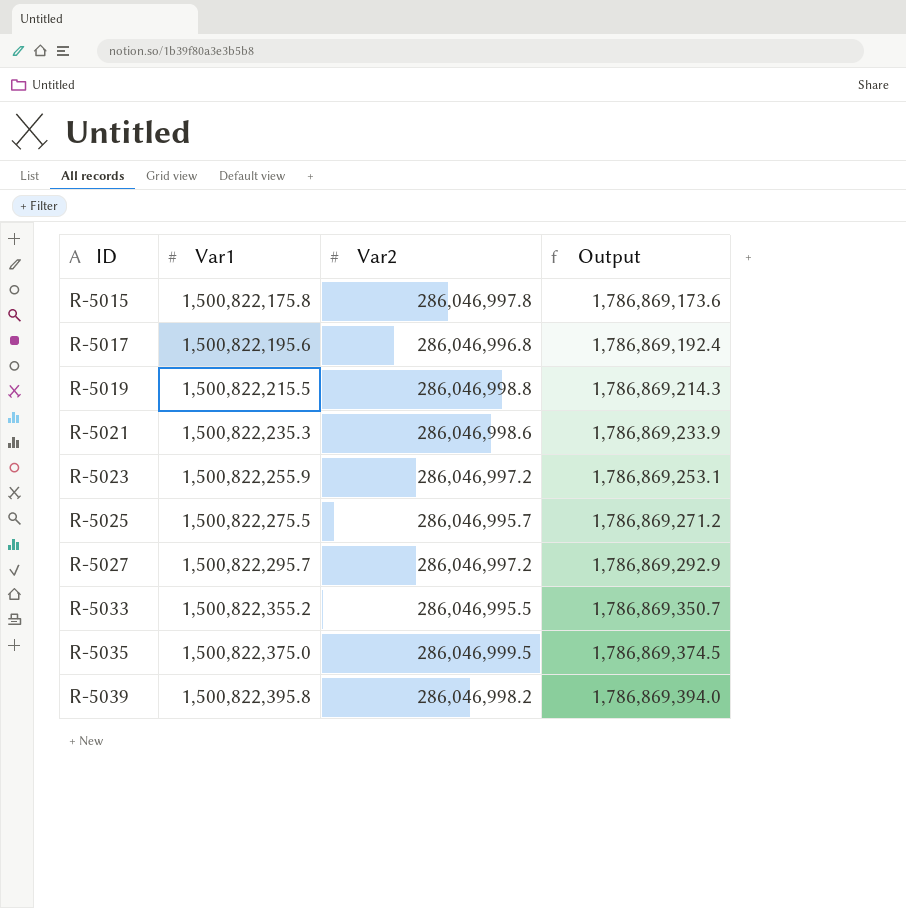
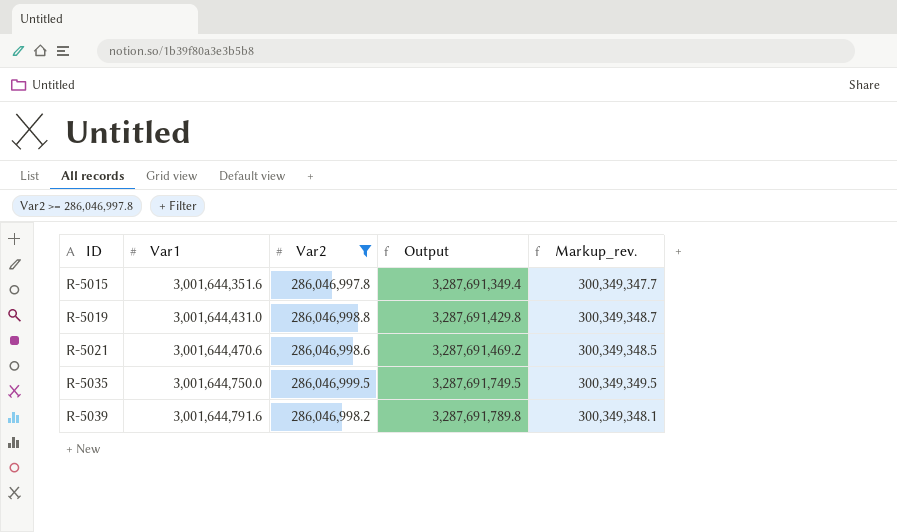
filter: none -> Var2 >= 286,046,997.8
column Markup_rev. | formula: none -> [Var2] * 1.05
R-5015 | Var1: 1,500,822,175.8 -> 3,001,644,351.6
R-5015 | Output: 1,786,869,173.6 -> 3,287,691,349.4
R-5019 | Var1: 1,500,822,215.5 -> 3,001,644,431.0
R-5019 | Output: 1,786,869,214.3 -> 3,287,691,429.8
R-5021 | Var1: 1,500,822,235.3 -> 3,001,644,470.6
R-5021 | Output: 1,786,869,233.9 -> 3,287,691,469.2
R-5035 | Var1: 1,500,822,375.0 -> 3,001,644,750.0
R-5035 | Output: 1,786,869,374.5 -> 3,287,691,749.5
R-5039 | Var1: 1,500,822,395.8 -> 3,001,644,791.6
R-5039 | Output: 1,786,869,394.0 -> 3,287,691,789.8

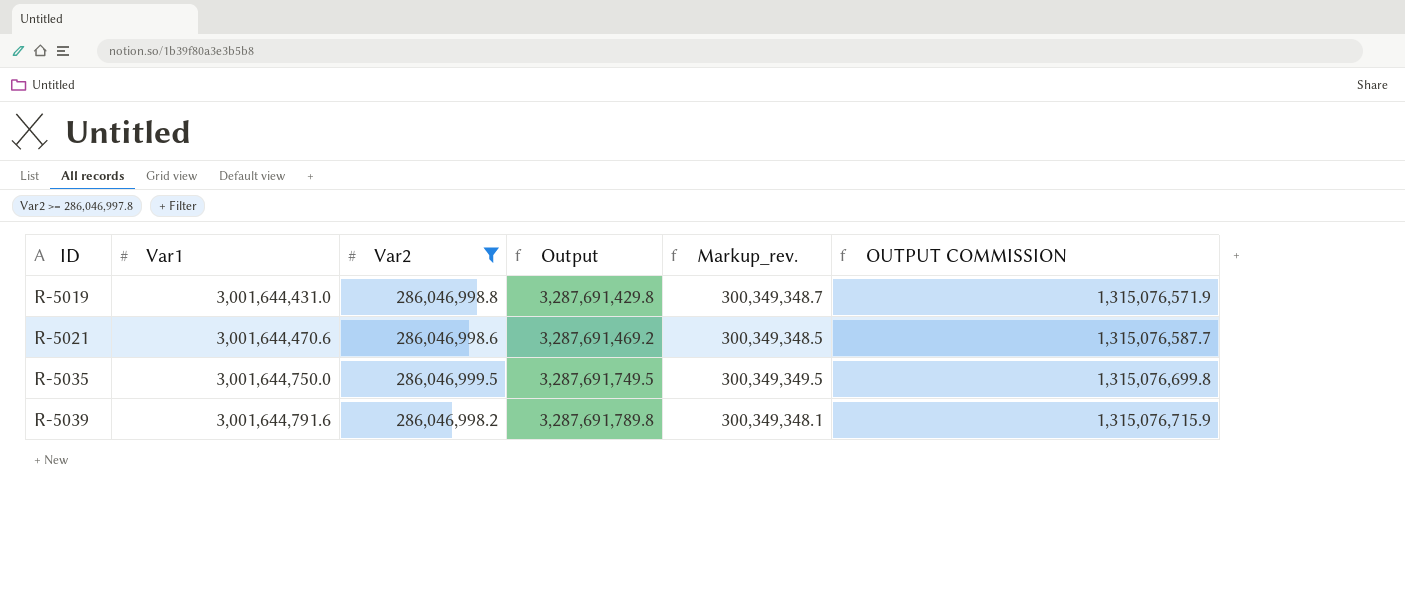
column OUTPUT COMMISSION | formula: none -> [Output] * 0.4
row R-5015: 3,001,644,351.6 | 286,046,997.8 | 3,287,691,349.4 | 300,349,347.7 -> none

